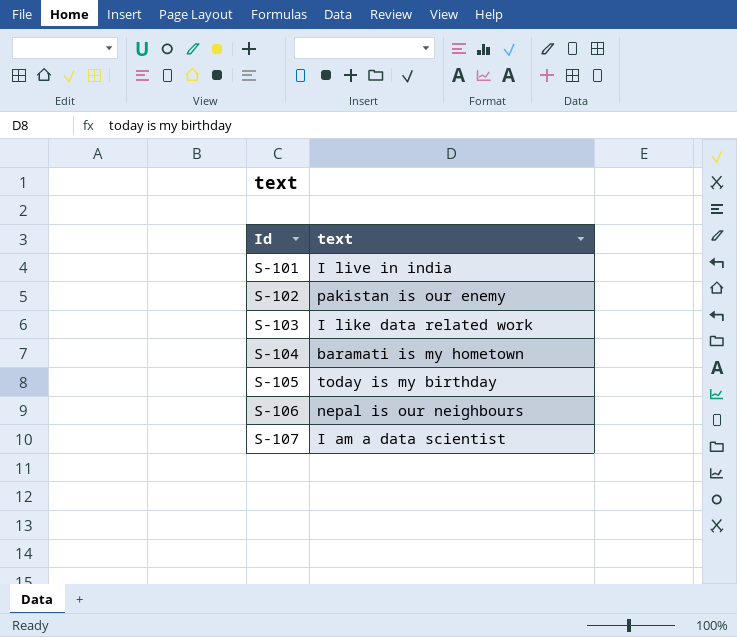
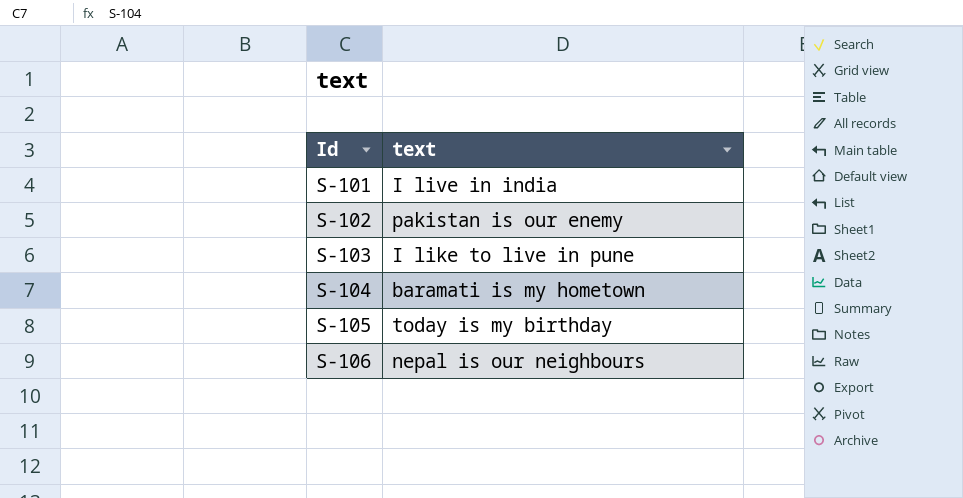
row S-107: I am a data scientist -> none
S-103 | text: I like data related work -> I like to live in pune

